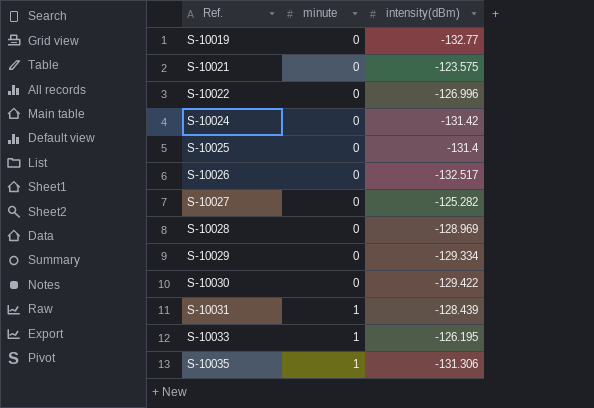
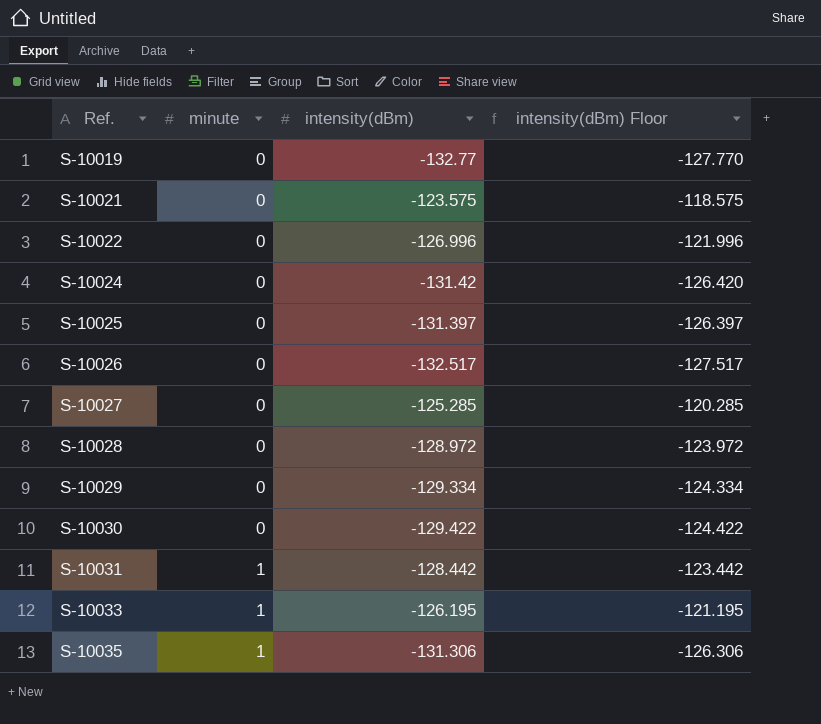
column intensity(dBm) Floor | formula: none -> [intensity(dBm)] + 5
S-10025 | intensity(dBm): -131.4 -> -131.397
S-10027 | intensity(dBm): -125.282 -> -125.285
S-10028 | intensity(dBm): -128.969 -> -128.972
S-10031 | intensity(dBm): -128.439 -> -128.442

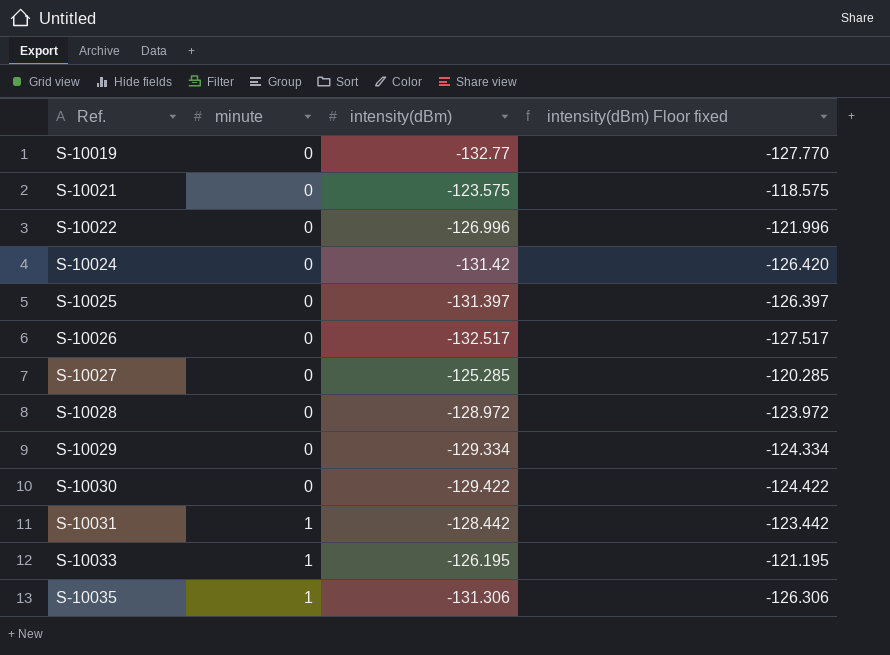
column name: intensity(dBm) Floor -> intensity(dBm) Floor fixed

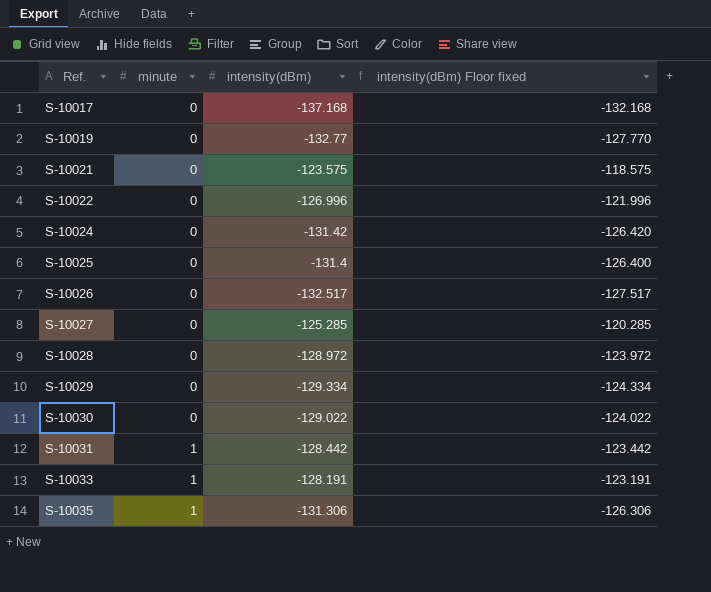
row S-10017: none -> 0 | -137.168 | -132.168
S-10025 | intensity(dBm): -131.397 -> -131.4
S-10025 | intensity(dBm) Floor fixed: -126.397 -> -126.400
S-10030 | intensity(dBm): -129.422 -> -129.022
S-10030 | intensity(dBm) Floor fixed: -124.422 -> -124.022
S-10033 | intensity(dBm): -126.195 -> -128.191
S-10033 | intensity(dBm) Floor fixed: -121.195 -> -123.191

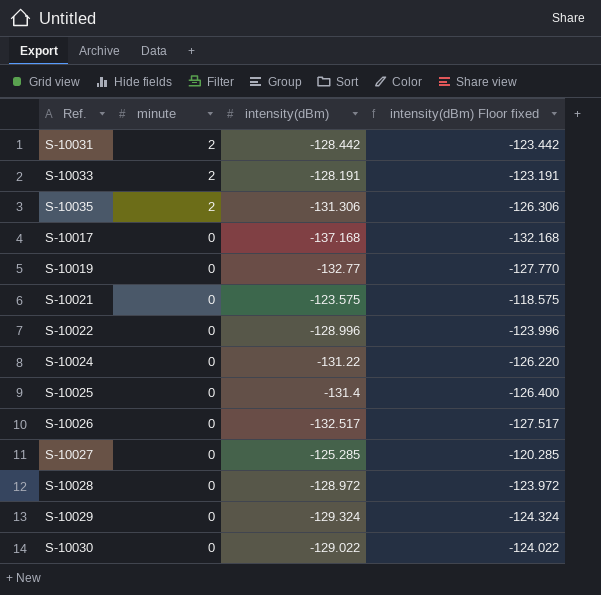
row order: Ref. ascending -> minute descending
S-10031 | minute: 1 -> 2
S-10033 | minute: 1 -> 2
S-10035 | minute: 1 -> 2
S-10022 | intensity(dBm): -126.996 -> -128.996
S-10022 | intensity(dBm) Floor fixed: -121.996 -> -123.996
S-10024 | intensity(dBm): -131.42 -> -131.22
S-10024 | intensity(dBm) Floor fixed: -126.420 -> -126.220
S-10029 | intensity(dBm): -129.334 -> -129.324
S-10029 | intensity(dBm) Floor fixed: -124.334 -> -124.324

